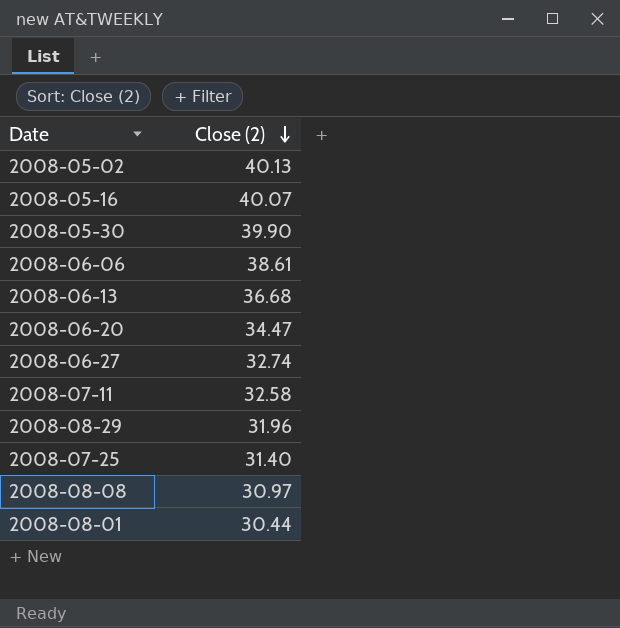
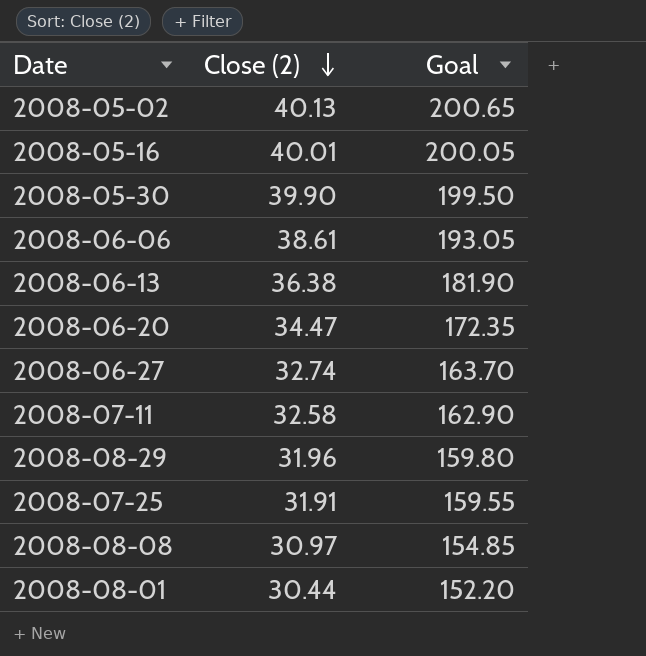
column Goal | formula: none -> [Close (2)] * 5
2008-05-16 | Close (2): 40.07 -> 40.01
2008-06-13 | Close (2): 36.68 -> 36.38
2008-07-25 | Close (2): 31.40 -> 31.91

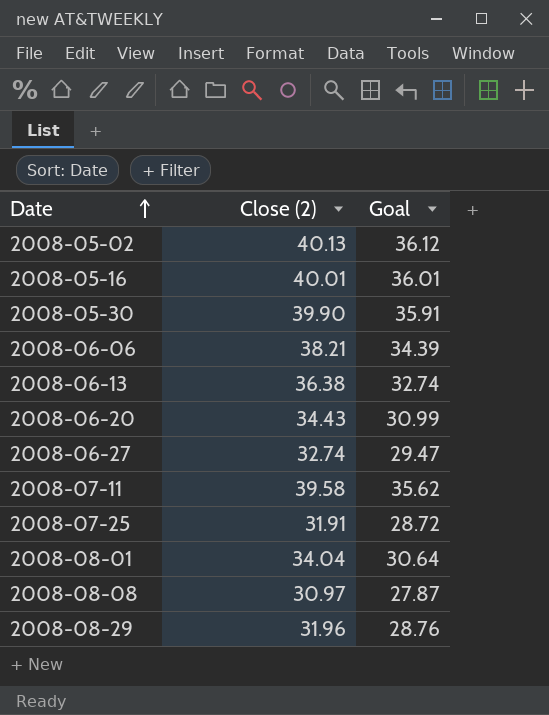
row order: Close (2) descending -> Date ascending
column Goal | formula: [Close (2)] * 5 -> [Close (2)] * 0.9
2008-06-06 | Close (2): 38.61 -> 38.21
2008-06-20 | Close (2): 34.47 -> 34.43
2008-07-11 | Close (2): 32.58 -> 39.58
2008-08-01 | Close (2): 30.44 -> 34.04

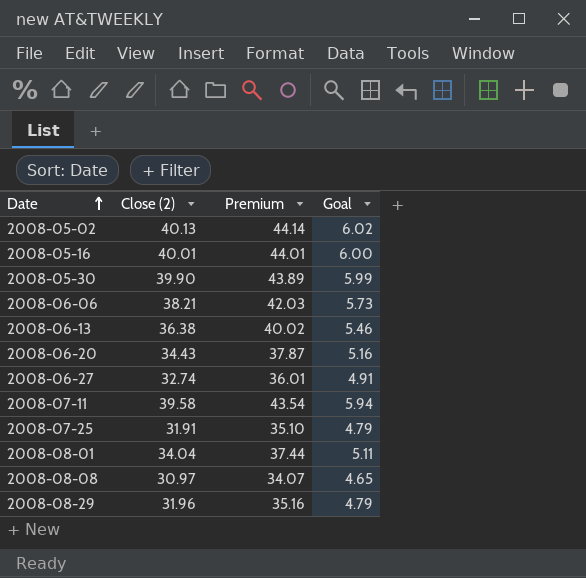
column Premium | formula: none -> [Close (2)] * 1.1
column Goal | formula: [Close (2)] * 0.9 -> [Close (2)] * 0.15

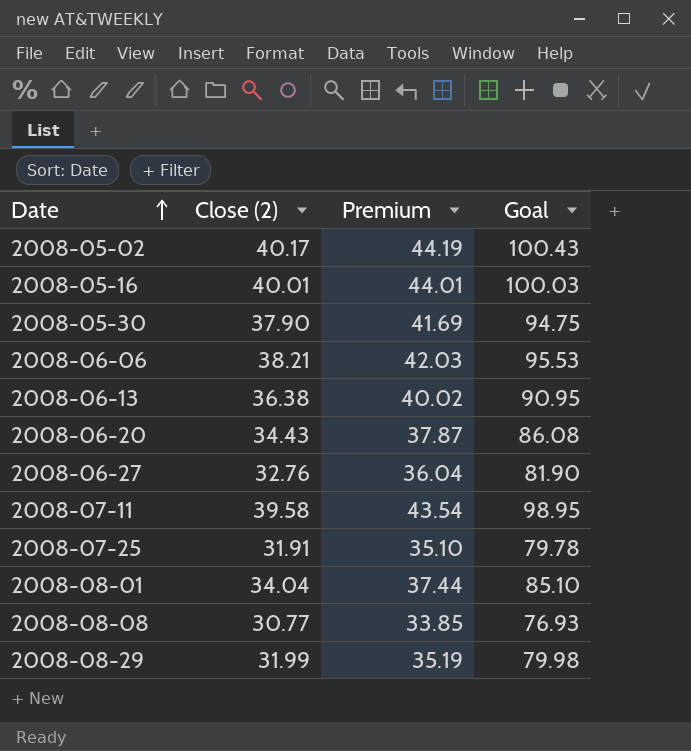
column Goal | formula: [Close (2)] * 0.15 -> [Close (2)] * 2.5
2008-05-02 | Close (2): 40.13 -> 40.17
2008-05-02 | Premium: 44.14 -> 44.19
2008-05-30 | Close (2): 39.90 -> 37.90
2008-05-30 | Premium: 43.89 -> 41.69
2008-06-27 | Close (2): 32.74 -> 32.76
2008-06-27 | Premium: 36.01 -> 36.04
2008-08-08 | Close (2): 30.97 -> 30.77
2008-08-08 | Premium: 34.07 -> 33.85
2008-08-29 | Close (2): 31.96 -> 31.99
2008-08-29 | Premium: 35.16 -> 35.19

